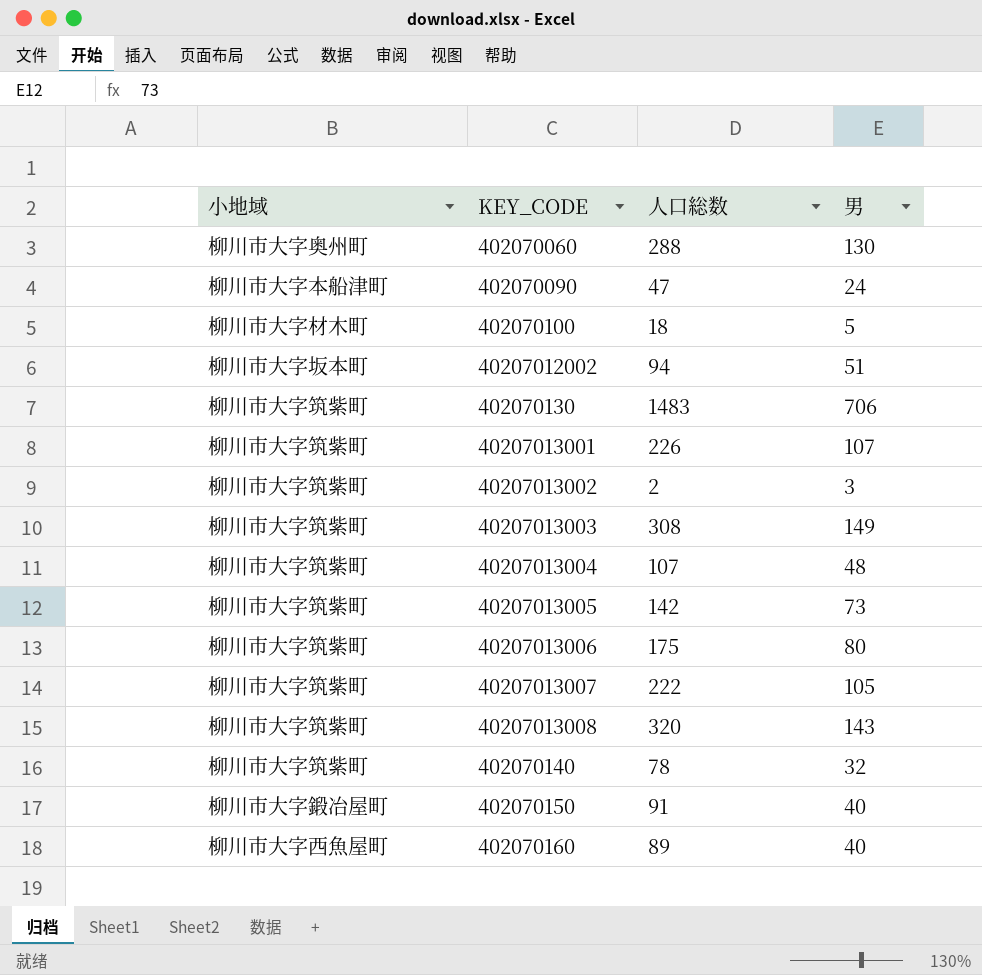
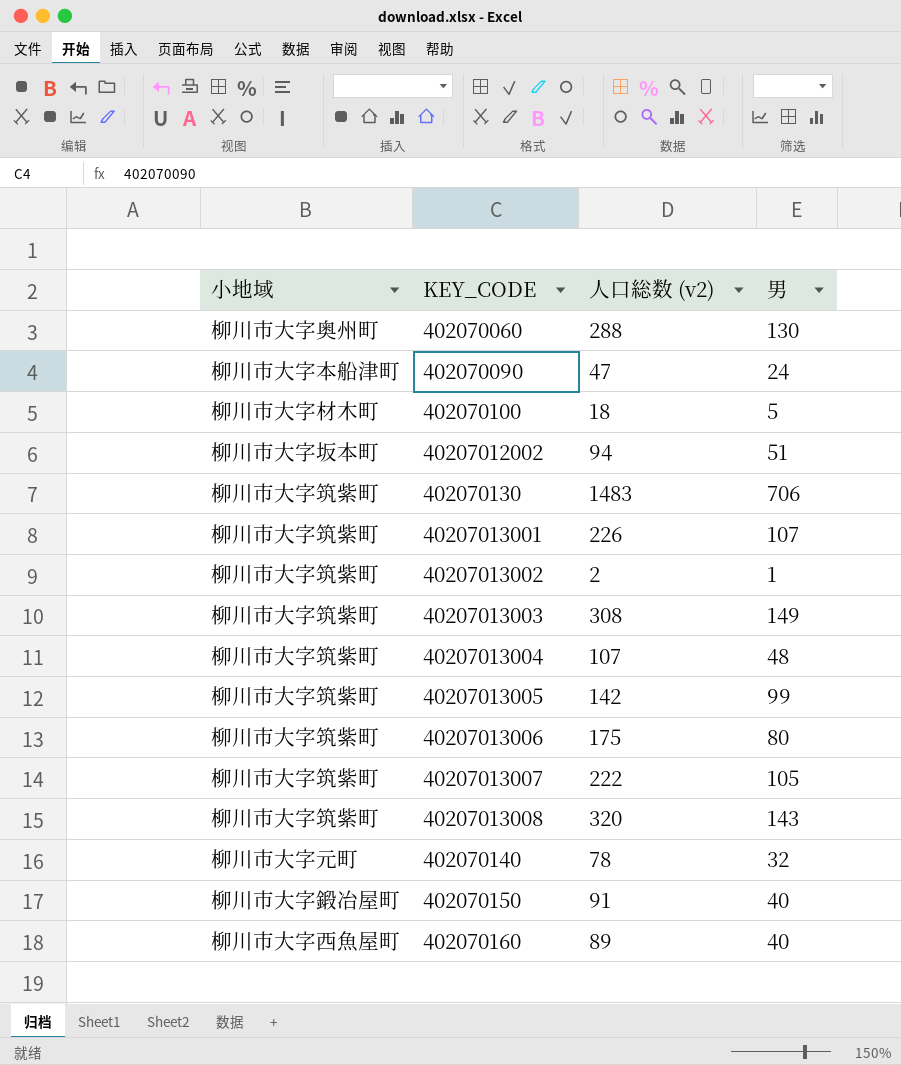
column name: 人口総数 -> 人口総数 (v2)
40207013002 | 男: 3 -> 1
40207013005 | 男: 73 -> 99
402070140 | 小地域: 柳川市大字筑紫町 -> 柳川市大字元町

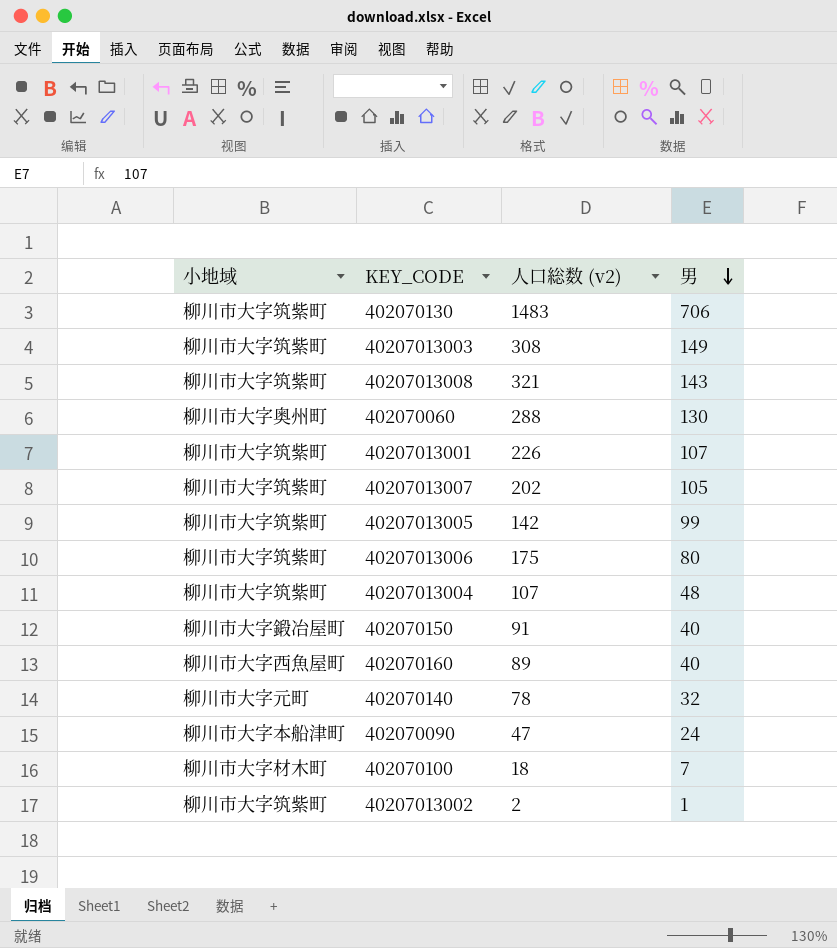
row order: none -> 男 descending
row 40207012002: 柳川市大字坂本町 | 94 | 51 -> none
40207013008 | 人口総数 (v2): 320 -> 321
40207013007 | 人口総数 (v2): 222 -> 202
402070100 | 男: 5 -> 7

